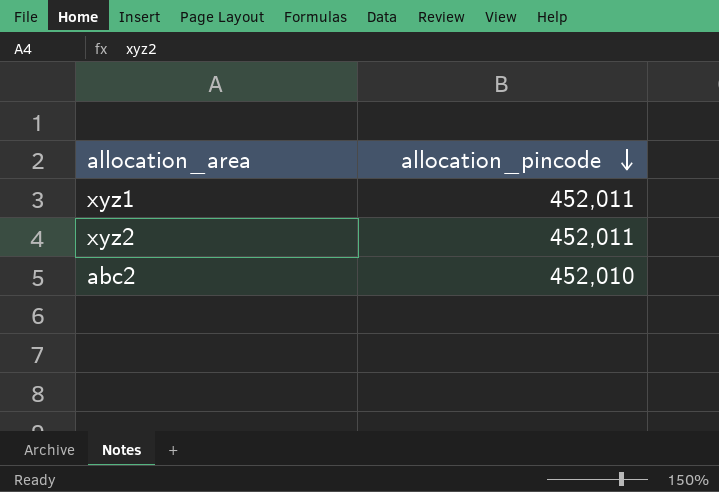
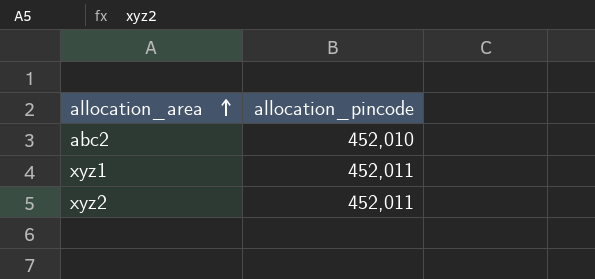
row order: allocation_pincode descending -> allocation_area ascending

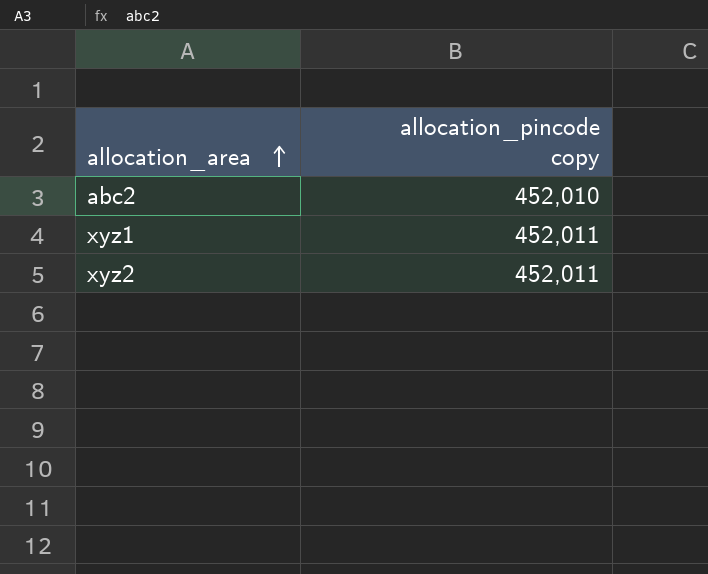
column name: allocation_pincode -> allocation_pincode copy

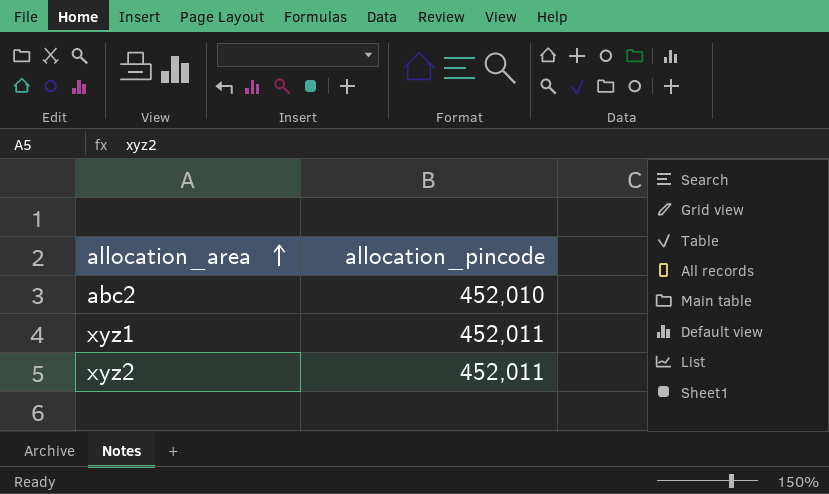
column name: allocation_pincode copy -> allocation_pincode

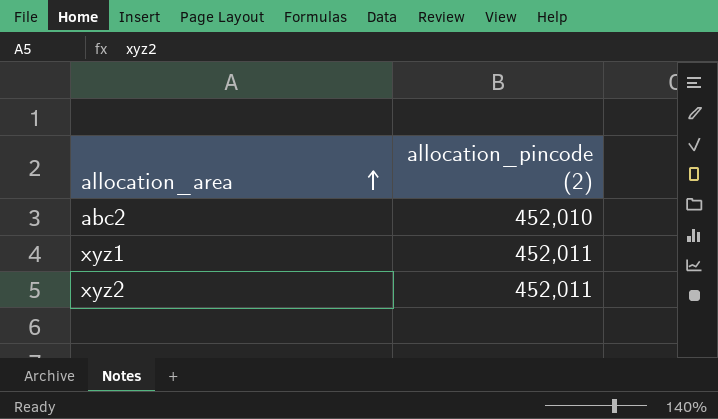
column name: allocation_pincode -> allocation_pincode (2)

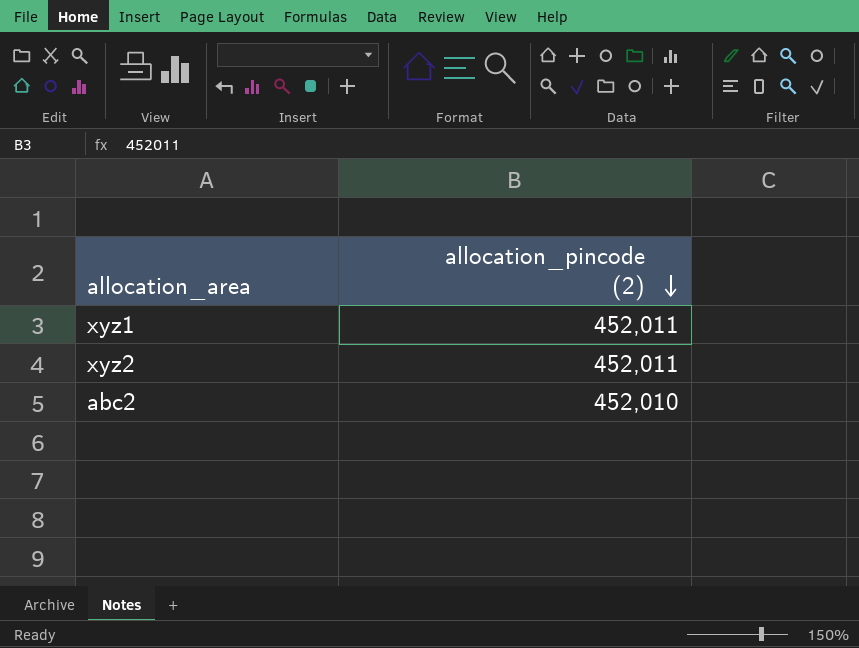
row order: allocation_area ascending -> allocation_pincode (2) descending

